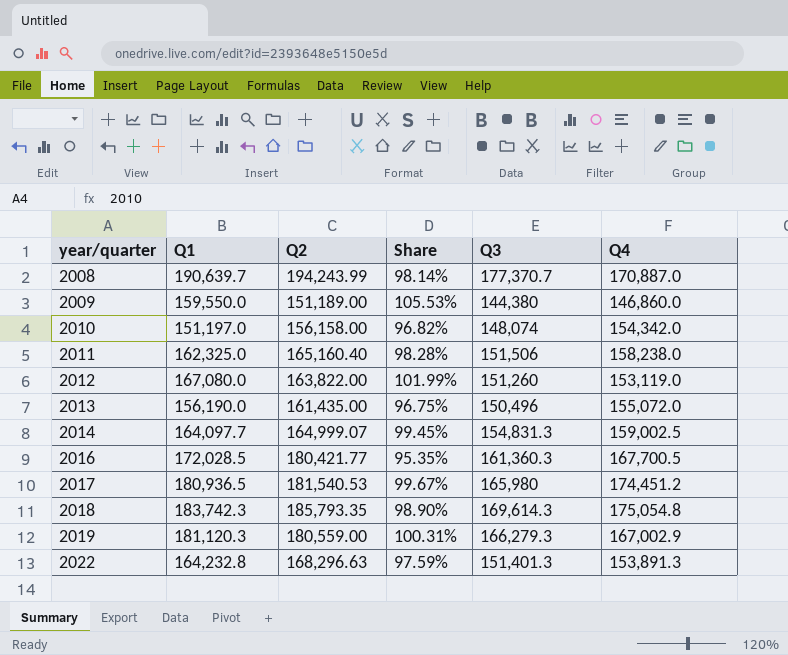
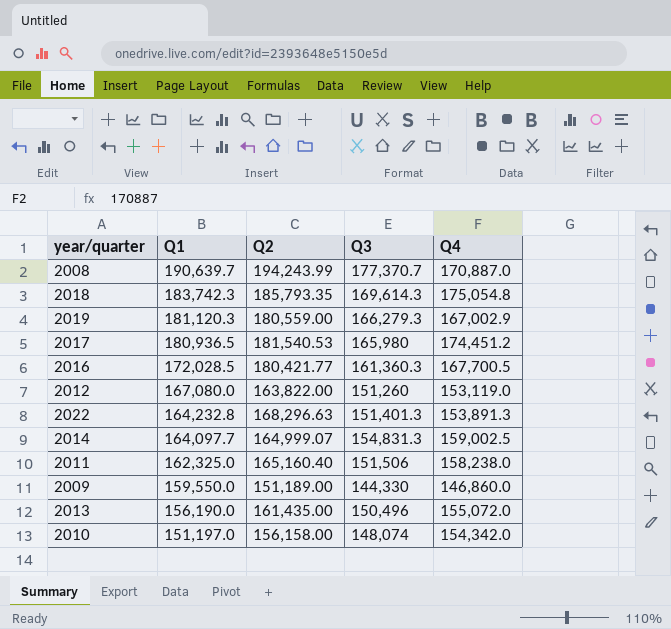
row order: year/quarter ascending -> Q1 descending
column Share | formula: [Q1] / [Q2] -> none
2009 | Q3: 144,380 -> 144,330

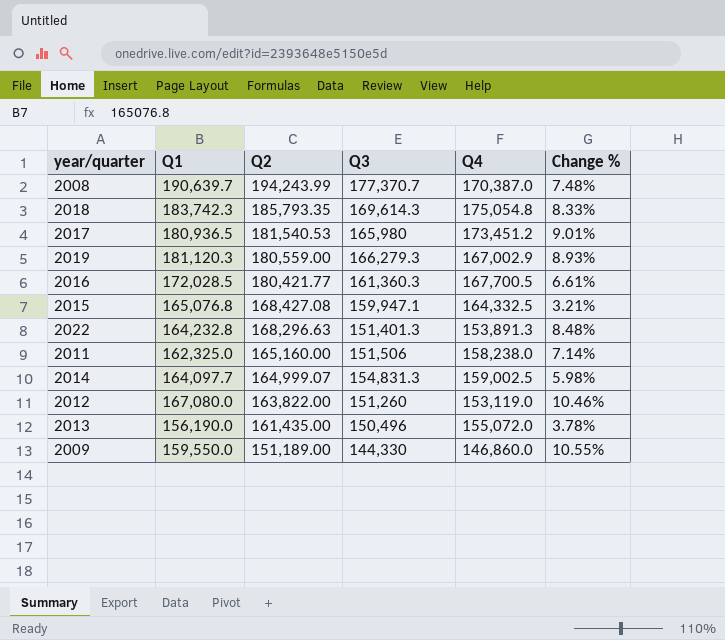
row order: Q1 descending -> Q2 descending
column Change % | formula: none -> ([Q1] - [Q3]) / [Q3]
row 2010: 151,197.0 | 156,158.00 | 148,074 | 154,342.0 -> none
2008 | Q4: 170,887.0 -> 170,387.0
2017 | Q4: 174,451.2 -> 173,451.2
row 2015: none -> 165,076.8 | 168,427.08 | 159,947.1 | 164,332.5 | 3.21%
2011 | Q2: 165,160.40 -> 165,160.00

